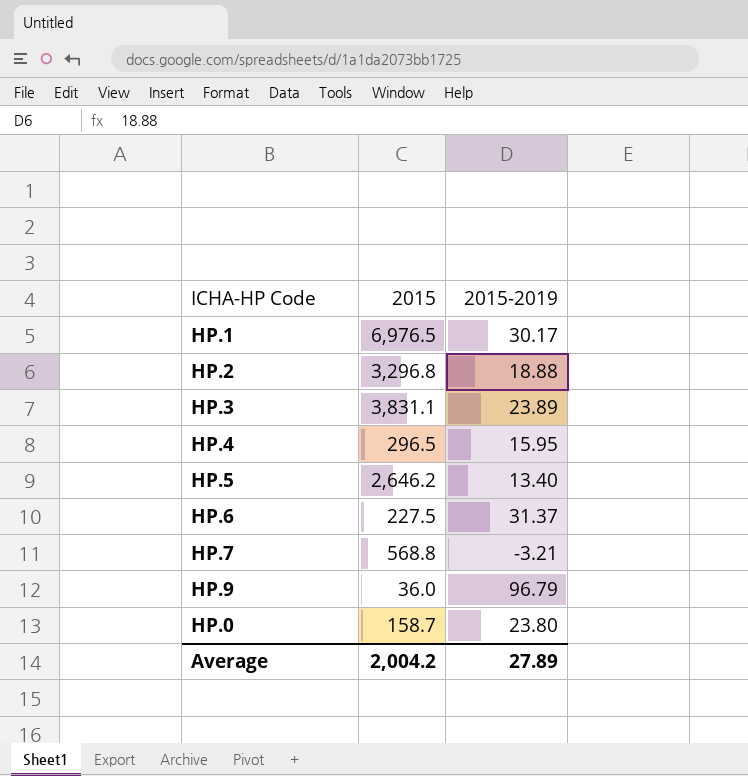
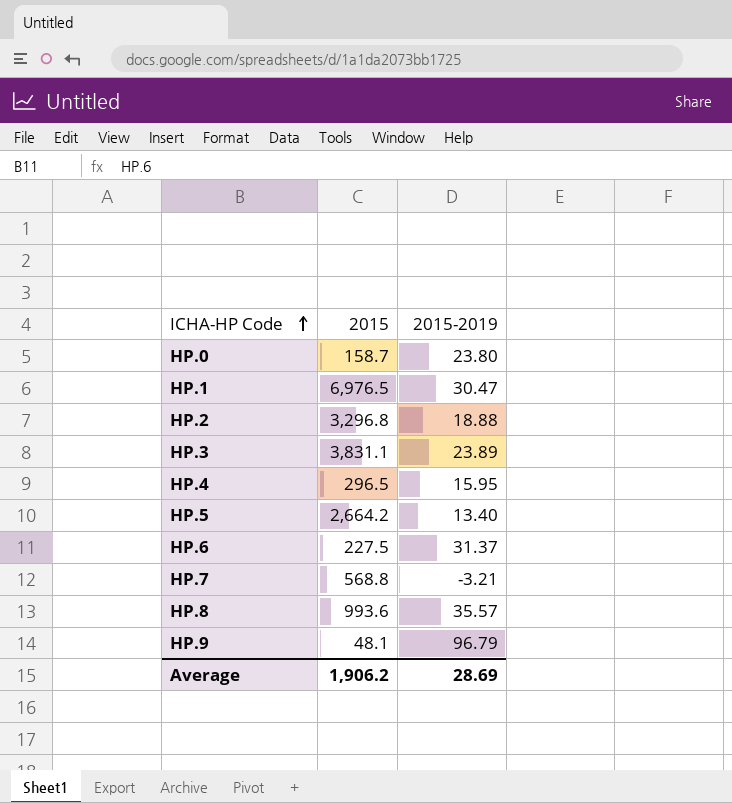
row order: none -> ICHA-HP Code ascending
HP.1 | 2015-2019: 30.17 -> 30.47
HP.5 | 2015: 2,646.2 -> 2,664.2
row HP.8: none -> 993.6 | 35.57
HP.9 | 2015: 36.0 -> 48.1
Average | 2015: 2,004.2 -> 1,906.2
Average | 2015-2019: 27.89 -> 28.69

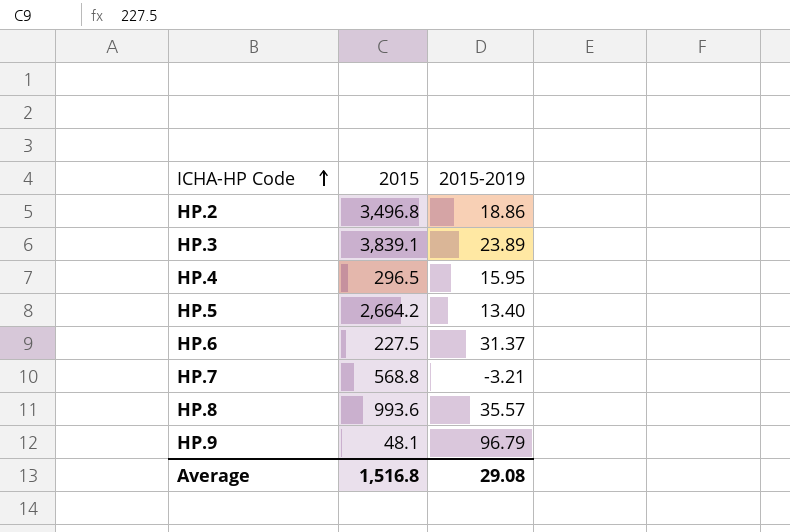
row HP.0: 158.7 | 23.80 -> none
row HP.1: 6,976.5 | 30.47 -> none
HP.2 | 2015: 3,296.8 -> 3,496.8
HP.2 | 2015-2019: 18.88 -> 18.86
HP.3 | 2015: 3,831.1 -> 3,839.1
Average | 2015: 1,906.2 -> 1,516.8
Average | 2015-2019: 28.69 -> 29.08

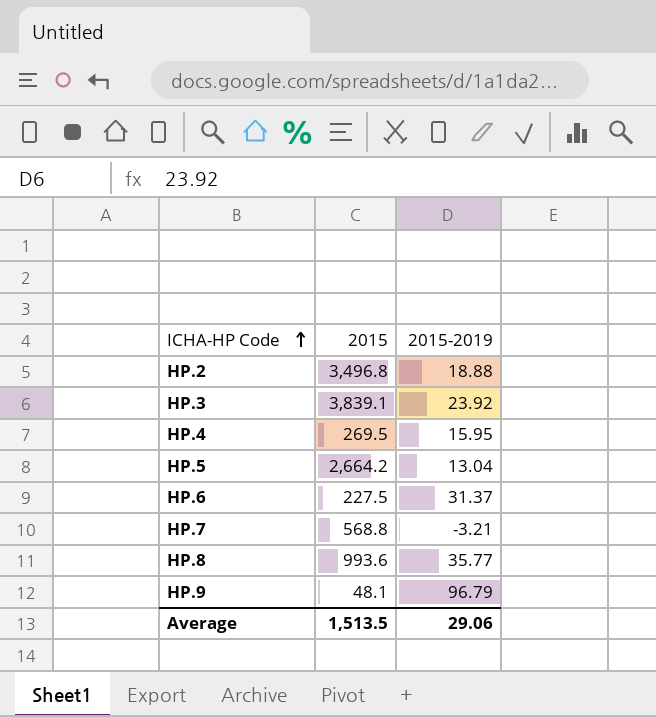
HP.2 | 2015-2019: 18.86 -> 18.88
HP.3 | 2015-2019: 23.89 -> 23.92
HP.4 | 2015: 296.5 -> 269.5
HP.5 | 2015-2019: 13.40 -> 13.04
HP.8 | 2015-2019: 35.57 -> 35.77
Average | 2015: 1,516.8 -> 1,513.5
Average | 2015-2019: 29.08 -> 29.06

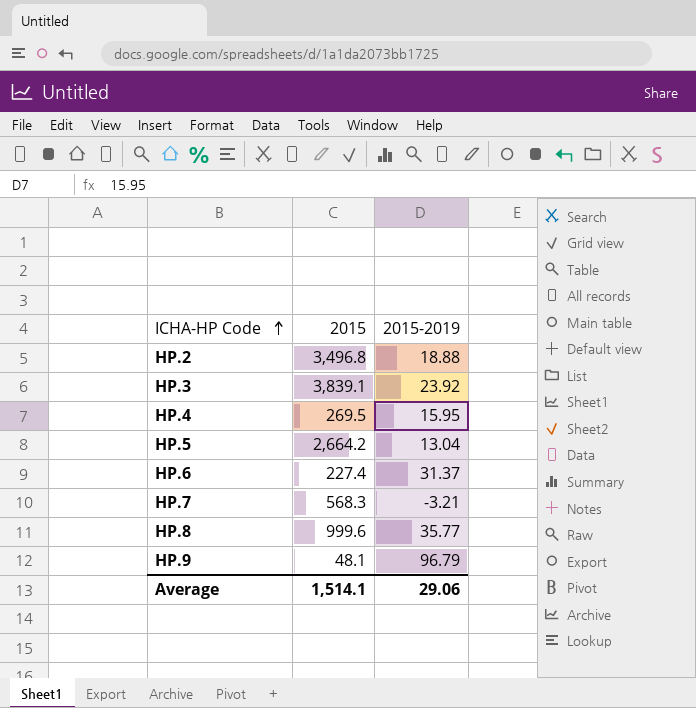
HP.6 | 2015: 227.5 -> 227.4
HP.7 | 2015: 568.8 -> 568.3
HP.8 | 2015: 993.6 -> 999.6
Average | 2015: 1,513.5 -> 1,514.1

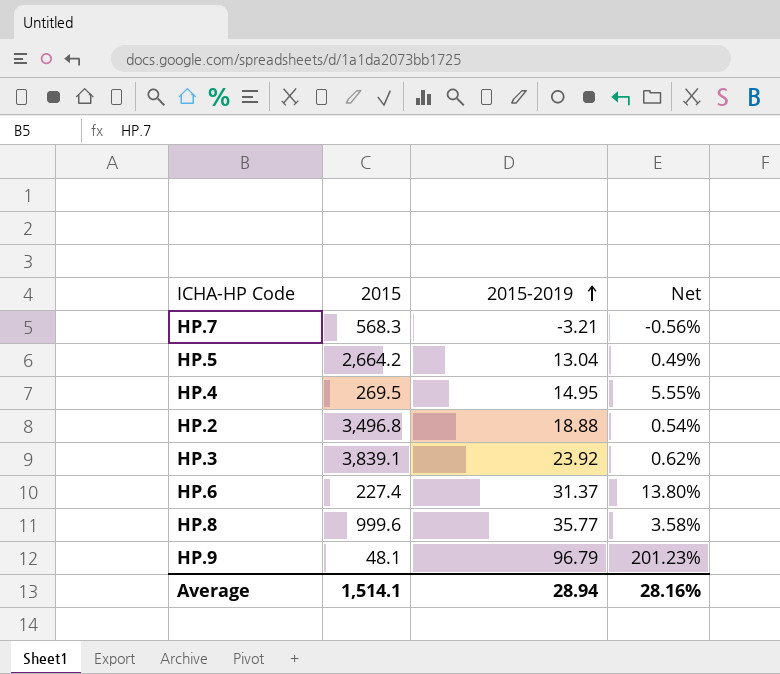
row order: ICHA-HP Code ascending -> 2015-2019 ascending
column Net | formula: none -> [2015-2019] / [2015]
HP.4 | 2015-2019: 15.95 -> 14.95
Average | 2015-2019: 29.06 -> 28.94

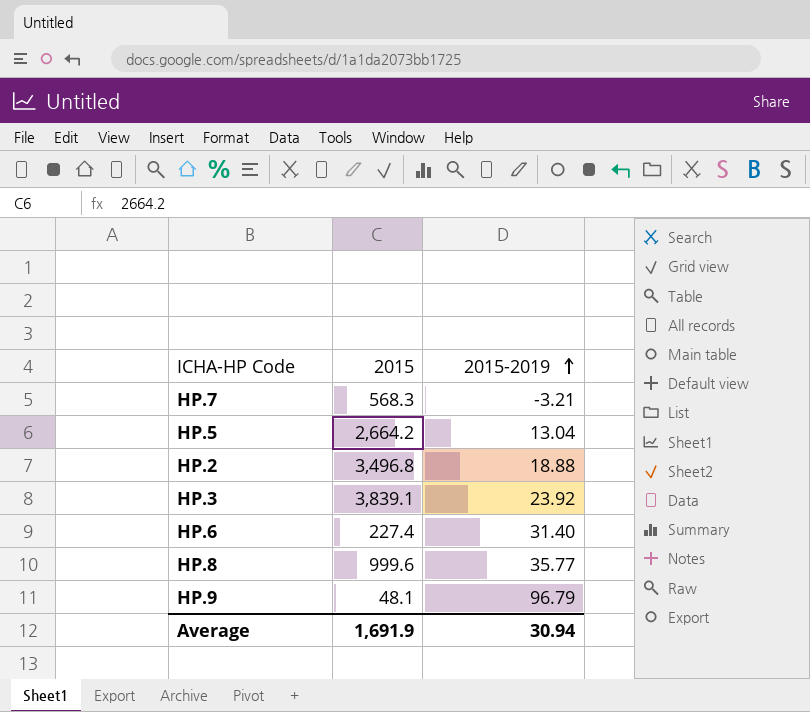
column Net | formula: [2015-2019] / [2015] -> none
row HP.4: 269.5 | 14.95 | 5.55% -> none
HP.6 | 2015-2019: 31.37 -> 31.40
Average | 2015: 1,514.1 -> 1,691.9
Average | 2015-2019: 28.94 -> 30.94

